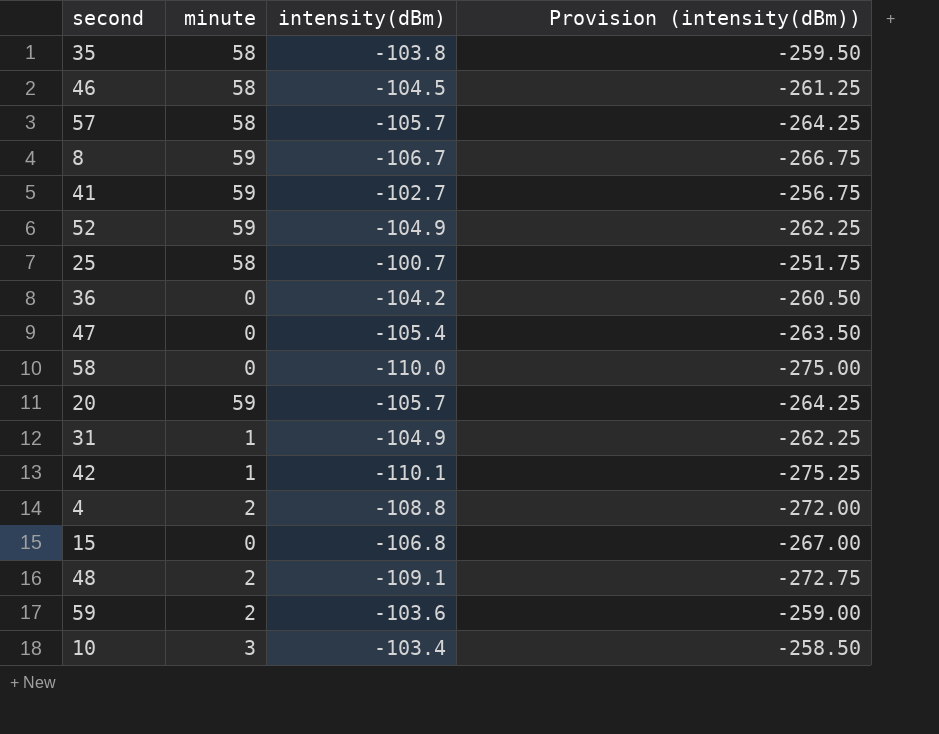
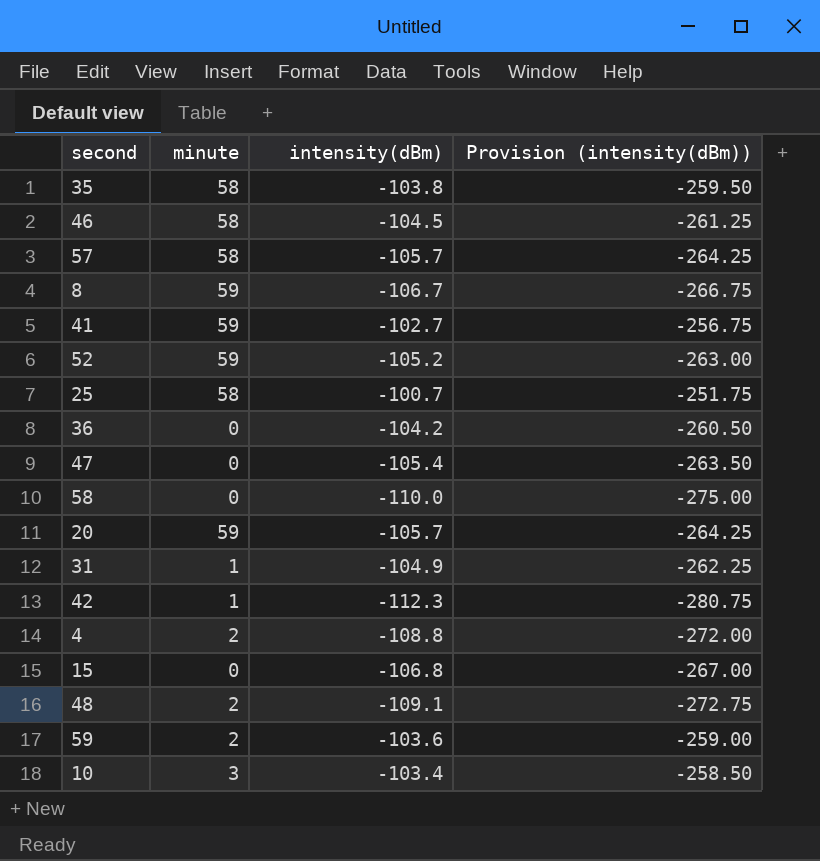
52 | intensity(dBm): -104.9 -> -105.2
52 | Provision (intensity(dBm)): -262.25 -> -263.00
42 | intensity(dBm): -110.1 -> -112.3
42 | Provision (intensity(dBm)): -275.25 -> -280.75

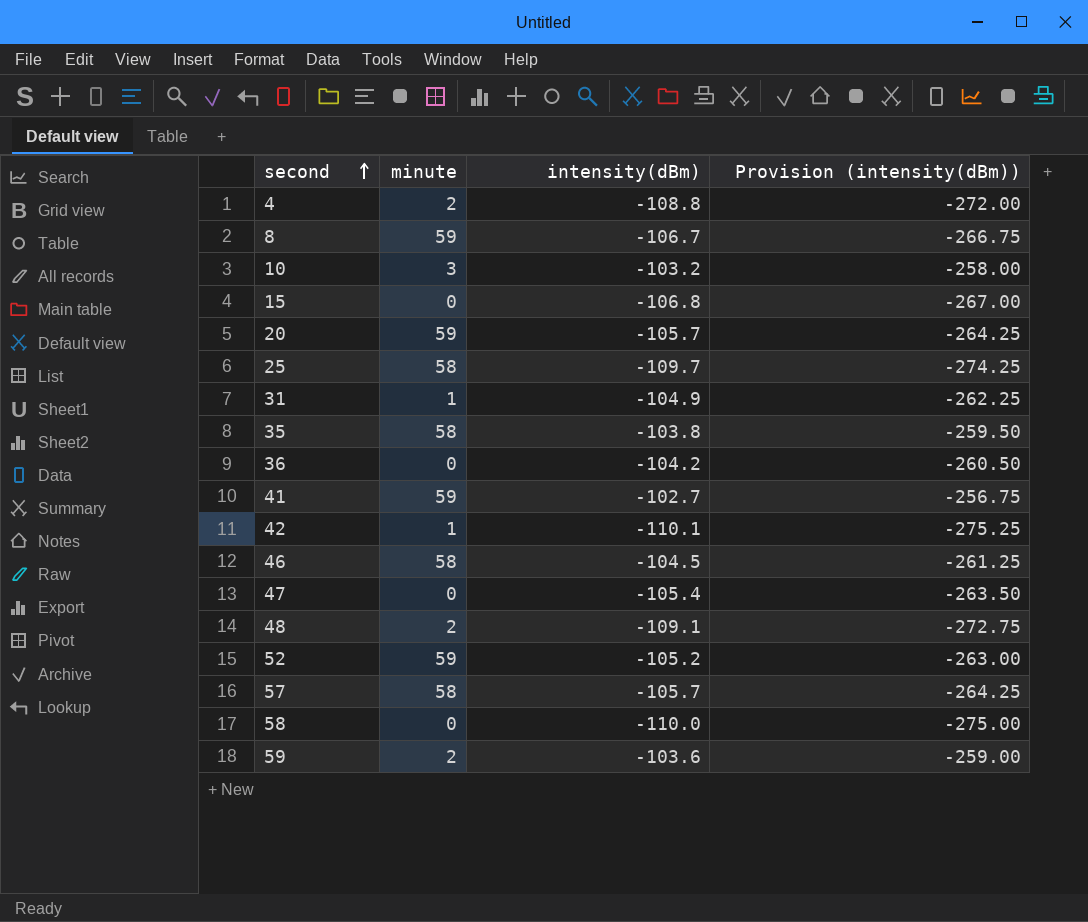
row order: none -> second ascending
10 | intensity(dBm): -103.4 -> -103.2
10 | Provision (intensity(dBm)): -258.50 -> -258.00
25 | intensity(dBm): -100.7 -> -109.7
25 | Provision (intensity(dBm)): -251.75 -> -274.25
42 | intensity(dBm): -112.3 -> -110.1
42 | Provision (intensity(dBm)): -280.75 -> -275.25

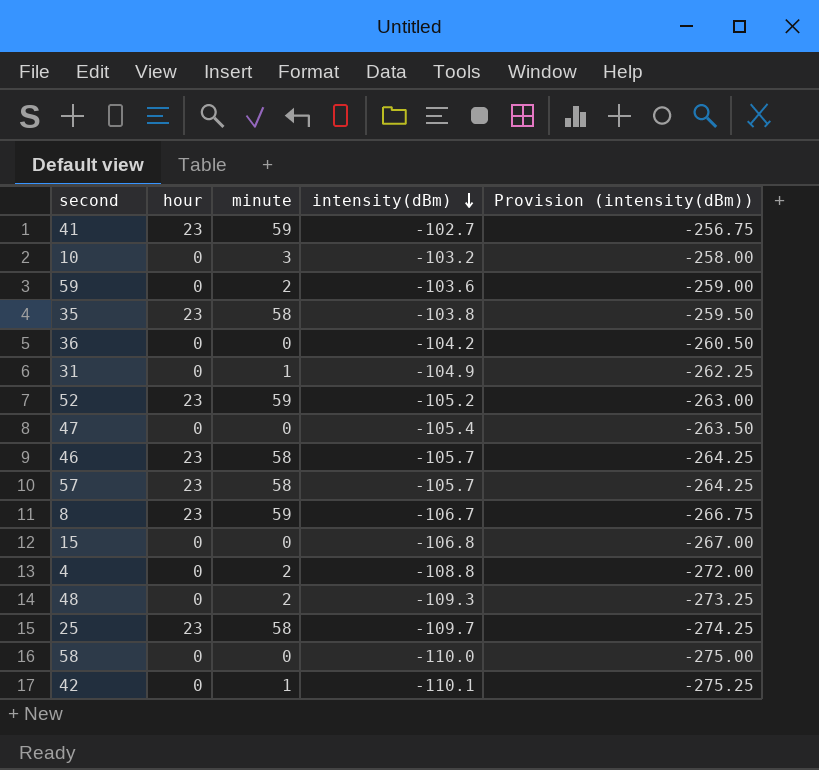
row order: second ascending -> intensity(dBm) descending
column hour | position: none -> 2
row 20: 59 | -105.7 | -264.25 -> none
46 | intensity(dBm): -104.5 -> -105.7
46 | Provision (intensity(dBm)): -261.25 -> -264.25
48 | intensity(dBm): -109.1 -> -109.3
48 | Provision (intensity(dBm)): -272.75 -> -273.25

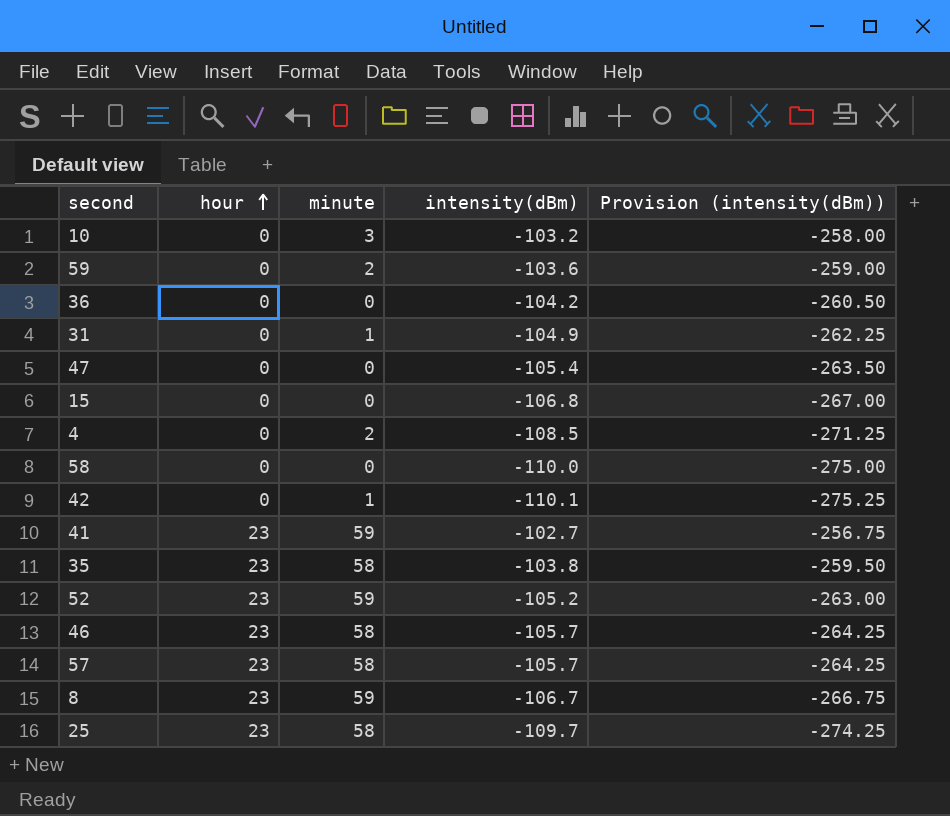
row order: intensity(dBm) descending -> hour ascending
row 48: 0 | 2 | -109.3 | -273.25 -> none
4 | intensity(dBm): -108.8 -> -108.5
4 | Provision (intensity(dBm)): -272.00 -> -271.25

